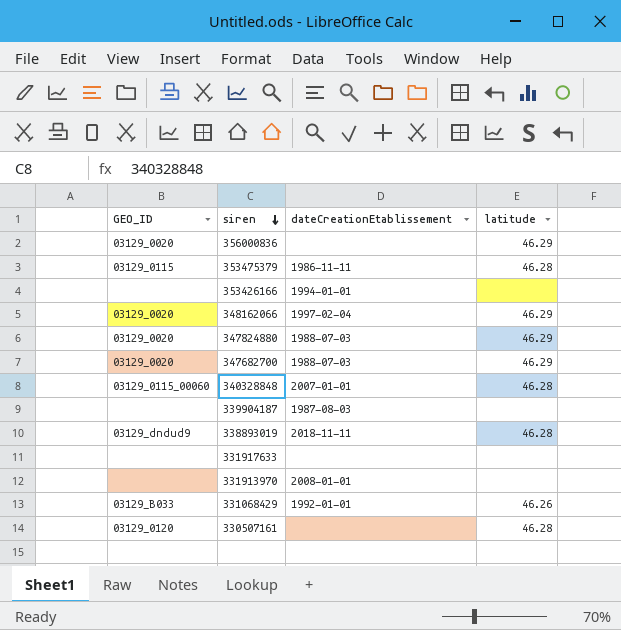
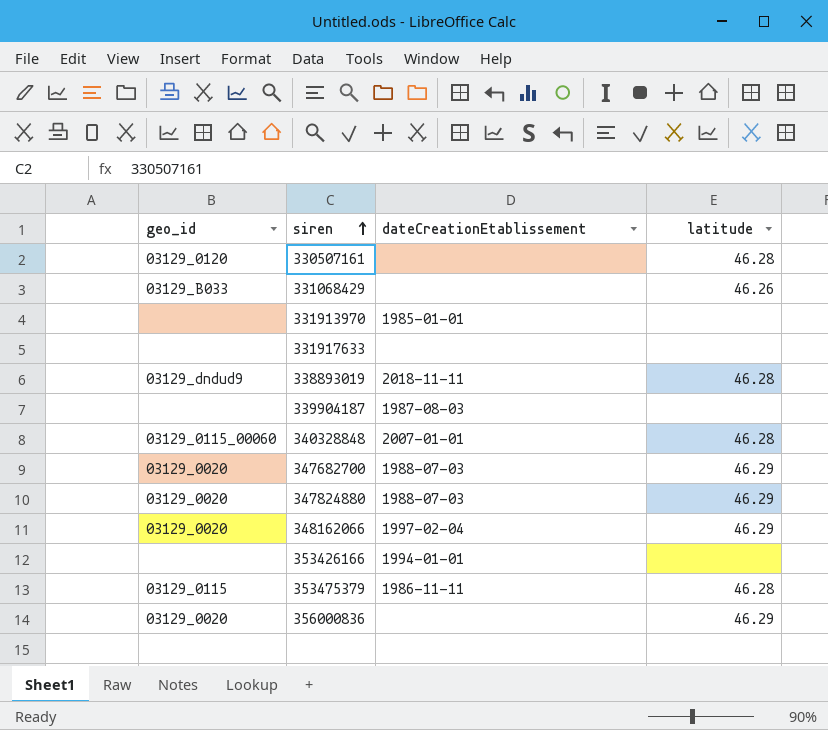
row order: siren descending -> siren ascending
column name: GEO_ID -> geo_id
331068429 | dateCreationEtablissement: 1992-01-01 -> none
331913970 | dateCreationEtablissement: 2008-01-01 -> 1985-01-01

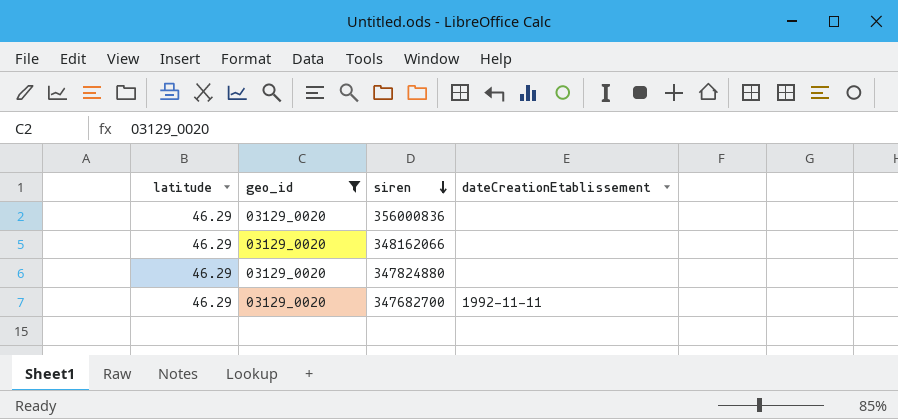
filter: none -> geo_id = 03129_0020
row order: siren ascending -> siren descending
column latitude | position: 4 -> 1
348162066 | dateCreationEtablissement: 1997-02-04 -> none
347824880 | dateCreationEtablissement: 1988-07-03 -> none
347682700 | dateCreationEtablissement: 1988-07-03 -> 1992-11-11

